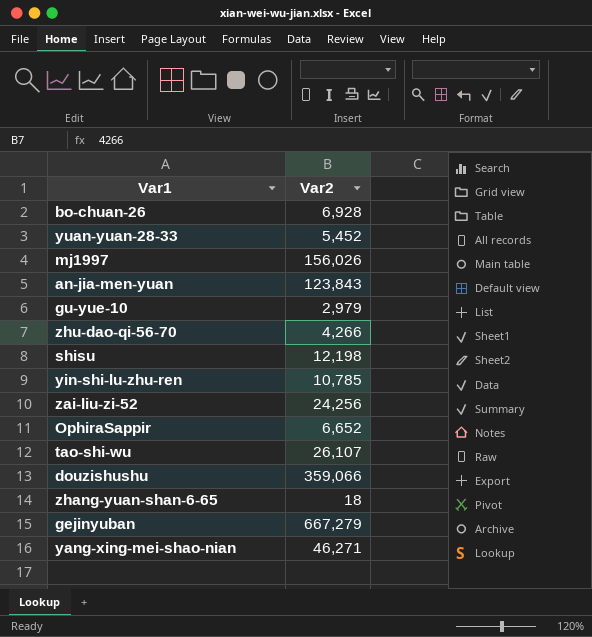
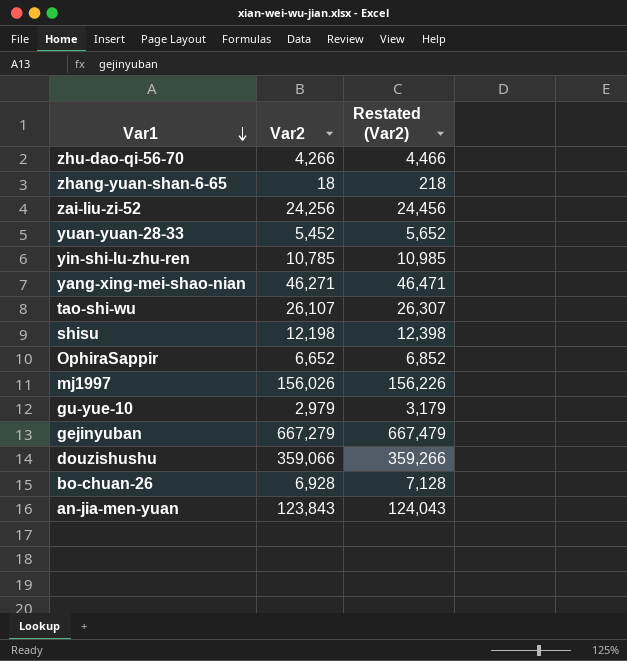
row order: none -> Var1 descending
column Restated (Var2) | formula: none -> [Var2] + 200

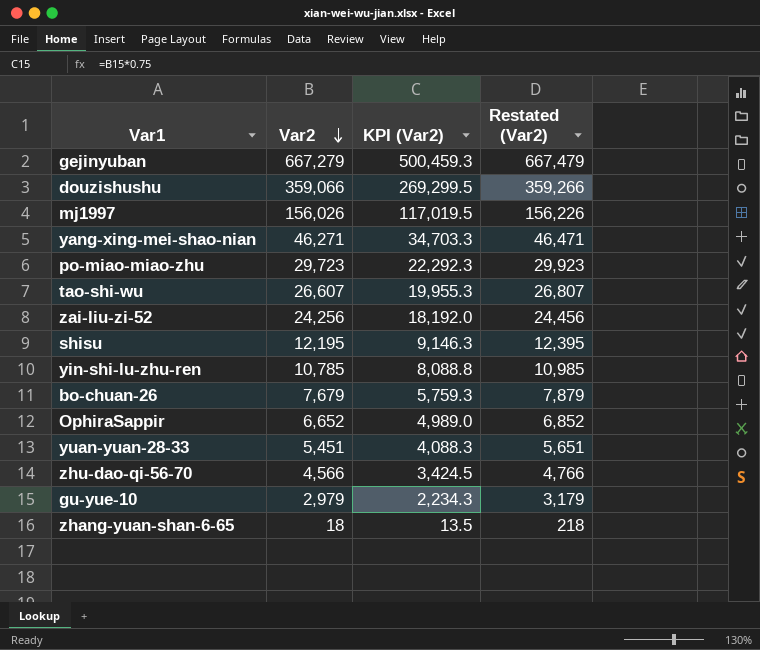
row order: Var1 descending -> Var2 descending
column KPI (Var2) | formula: none -> [Var2] * 0.75
row an-jia-men-yuan: 123,843 | 124,043 -> none
row po-miao-miao-zhu: none -> 29,723 | 22,292.3 | 29,923
tao-shi-wu | Var2: 26,107 -> 26,607
tao-shi-wu | Restated (Var2): 26,307 -> 26,807
shisu | Var2: 12,198 -> 12,195
shisu | Restated (Var2): 12,398 -> 12,395
bo-chuan-26 | Var2: 6,928 -> 7,679
bo-chuan-26 | Restated (Var2): 7,128 -> 7,879
yuan-yuan-28-33 | Var2: 5,452 -> 5,451
yuan-yuan-28-33 | Restated (Var2): 5,652 -> 5,651
zhu-dao-qi-56-70 | Var2: 4,266 -> 4,566
zhu-dao-qi-56-70 | Restated (Var2): 4,466 -> 4,766

